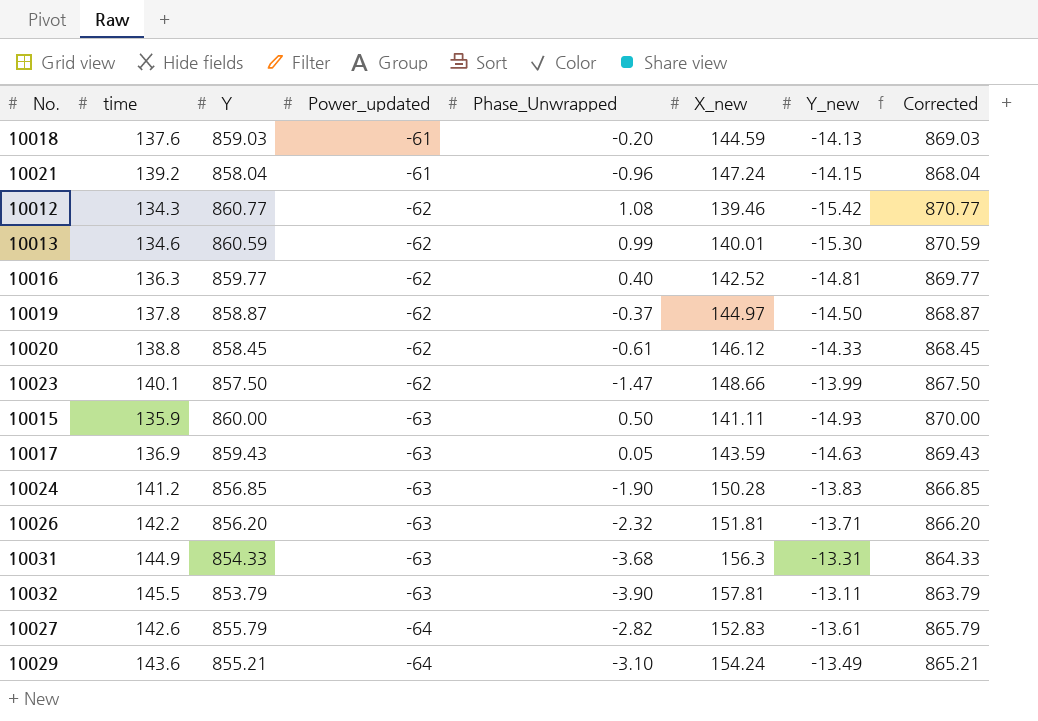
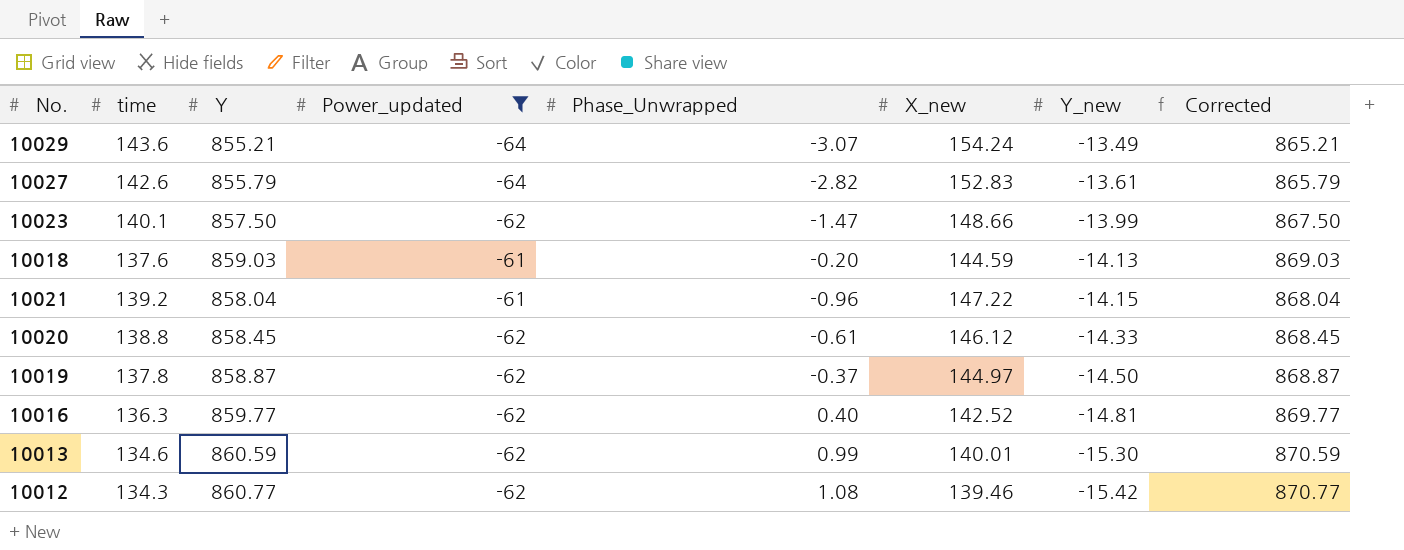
filter: none -> Power_updated != -63
row order: Power_updated descending -> Y_new descending
10029 | Phase_Unwrapped: -3.10 -> -3.07
10021 | X_new: 147.24 -> 147.22

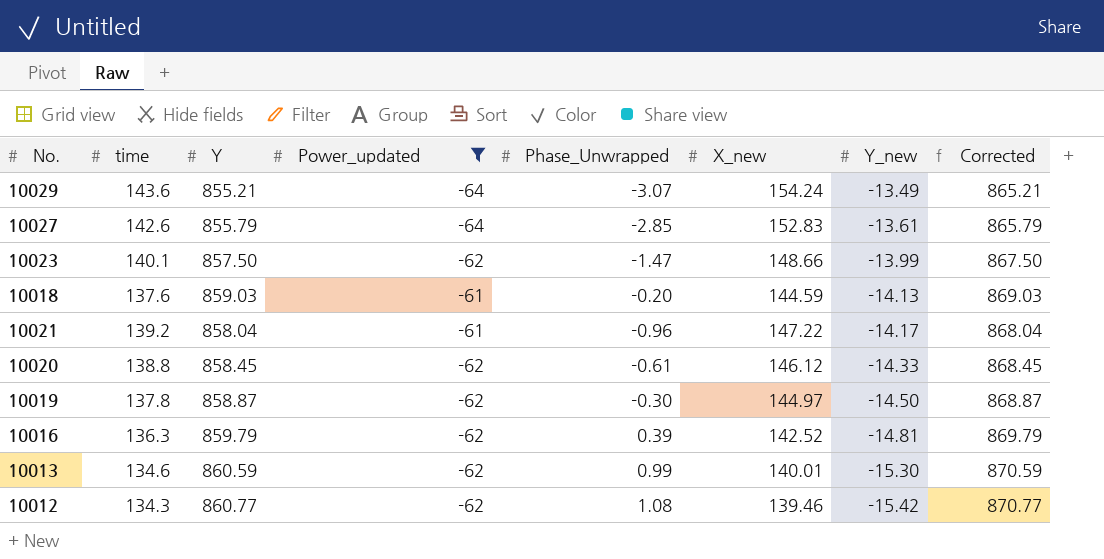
10027 | Phase_Unwrapped: -2.82 -> -2.85
10021 | Y_new: -14.15 -> -14.17
10019 | Phase_Unwrapped: -0.37 -> -0.30
10016 | Y: 859.77 -> 859.79
10016 | Phase_Unwrapped: 0.40 -> 0.39
10016 | Corrected: 869.77 -> 869.79

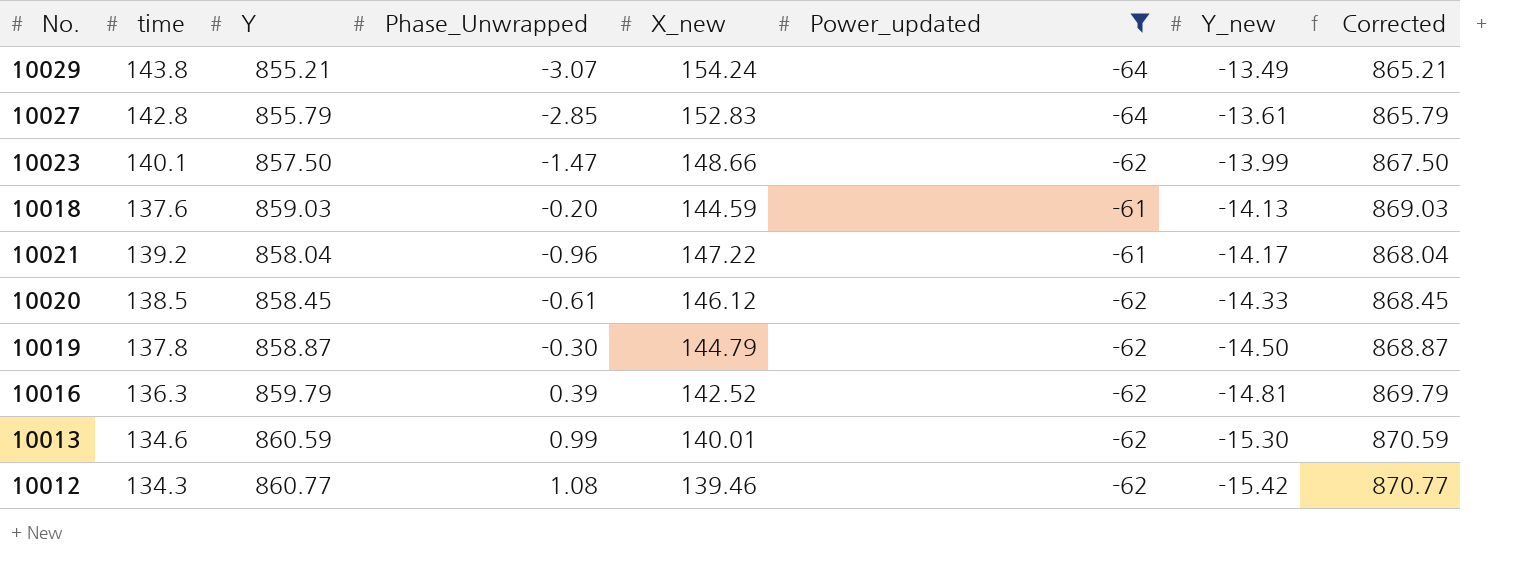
column Power_updated | position: 4 -> 6
10029 | time: 143.6 -> 143.8
10027 | time: 142.6 -> 142.8
10020 | time: 138.8 -> 138.5
10019 | X_new: 144.97 -> 144.79

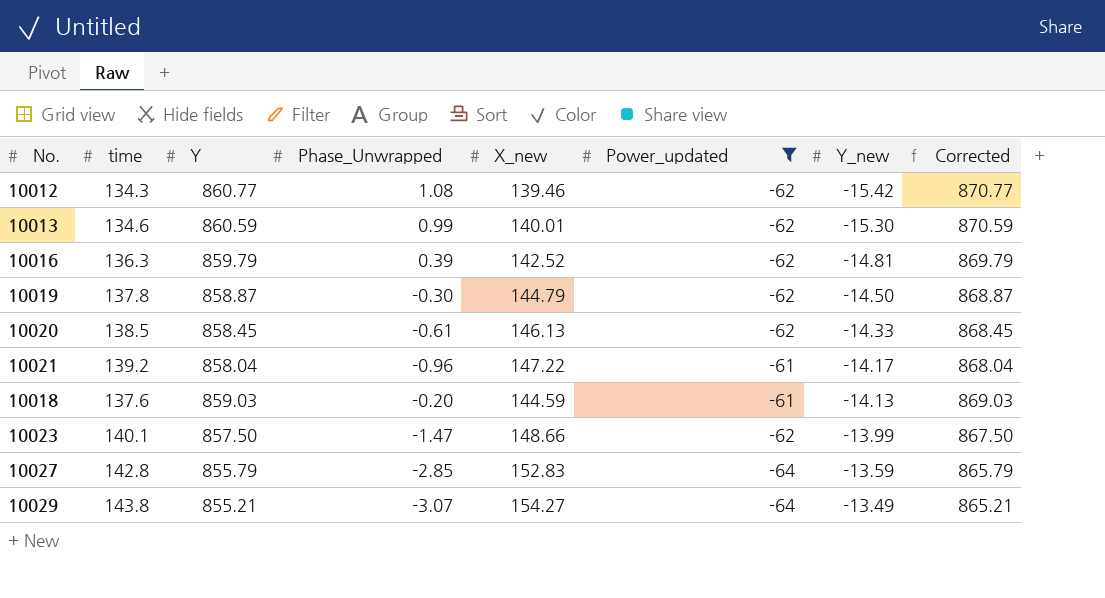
row order: Y_new descending -> Y_new ascending
10020 | X_new: 146.12 -> 146.13
10027 | Y_new: -13.61 -> -13.59
10029 | X_new: 154.24 -> 154.27

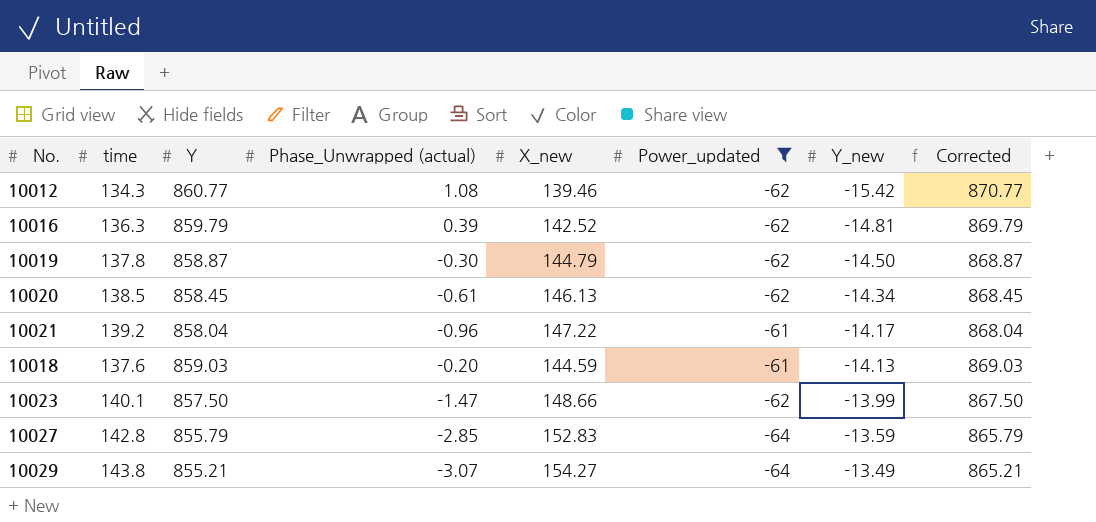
column name: Phase_Unwrapped -> Phase_Unwrapped (actual)
row 10013: 134.6 | 860.59 | 0.99 | 140.01 | -62 | -15.30 | 870.59 -> none
10020 | Y_new: -14.33 -> -14.34

